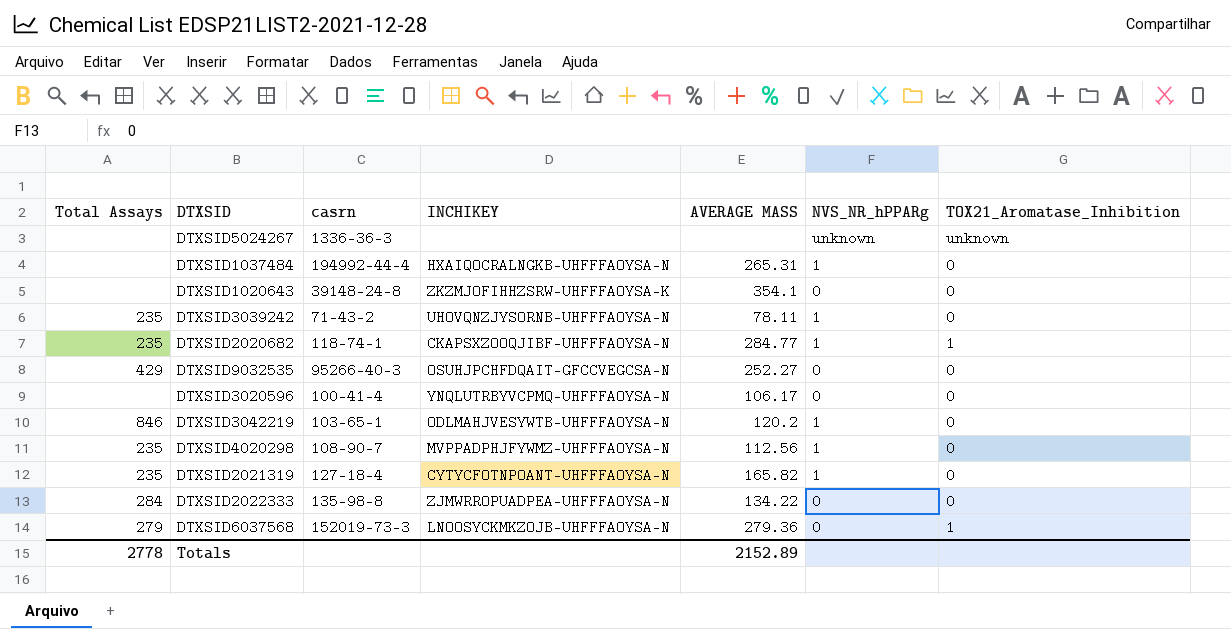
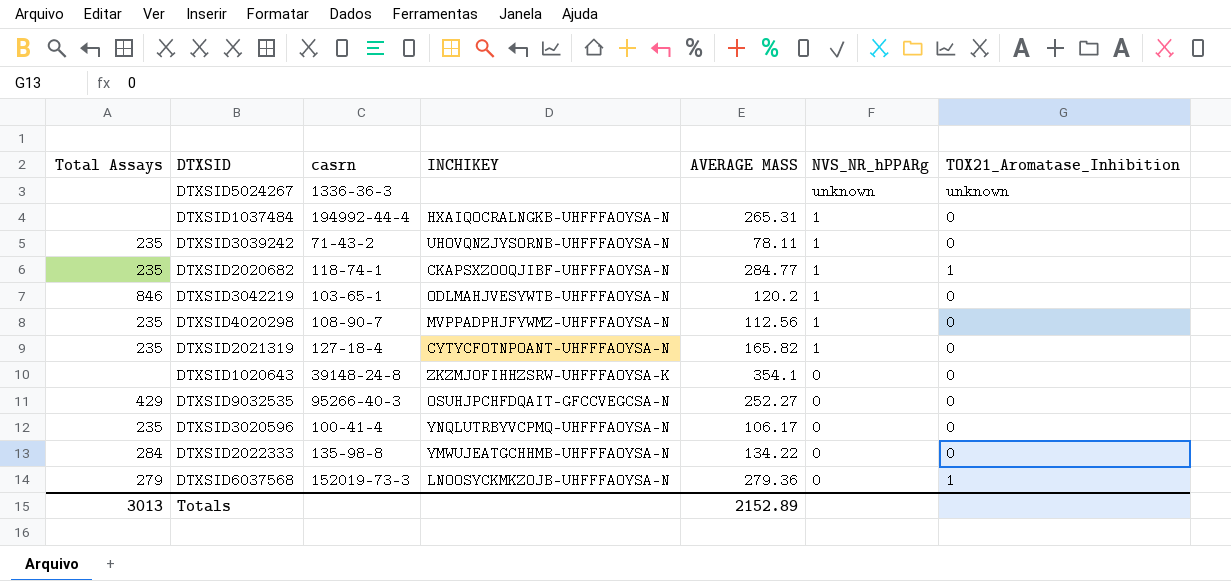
row order: none -> NVS_NR_hPPARg descending
DTXSID3020596 | Total Assays: none -> 235
DTXSID2022333 | INCHIKEY: ZJMWRROPUADPEA-UHFFFAOYSA-N -> YMWUJEATGCHHMB-UHFFFAOYSA-N
Totals | Total Assays: 2778 -> 3013

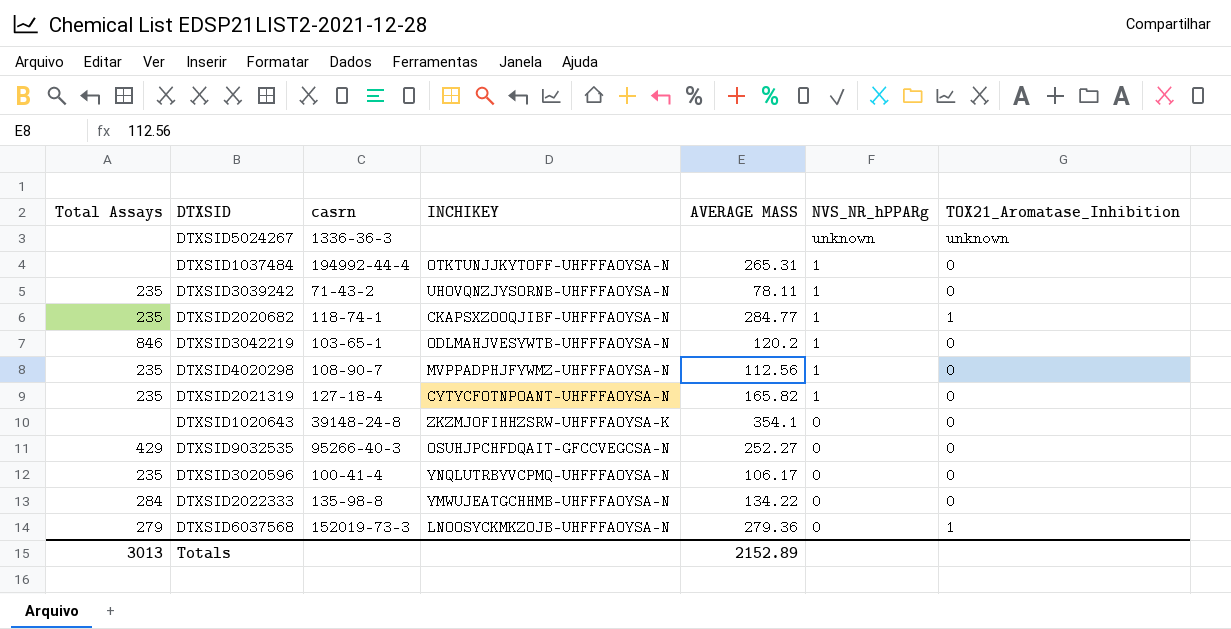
DTXSID1037484 | INCHIKEY: HXAIQOCRALNGKB-UHFFFAOYSA-N -> OTKTUNJJKYTOFF-UHFFFAOYSA-N

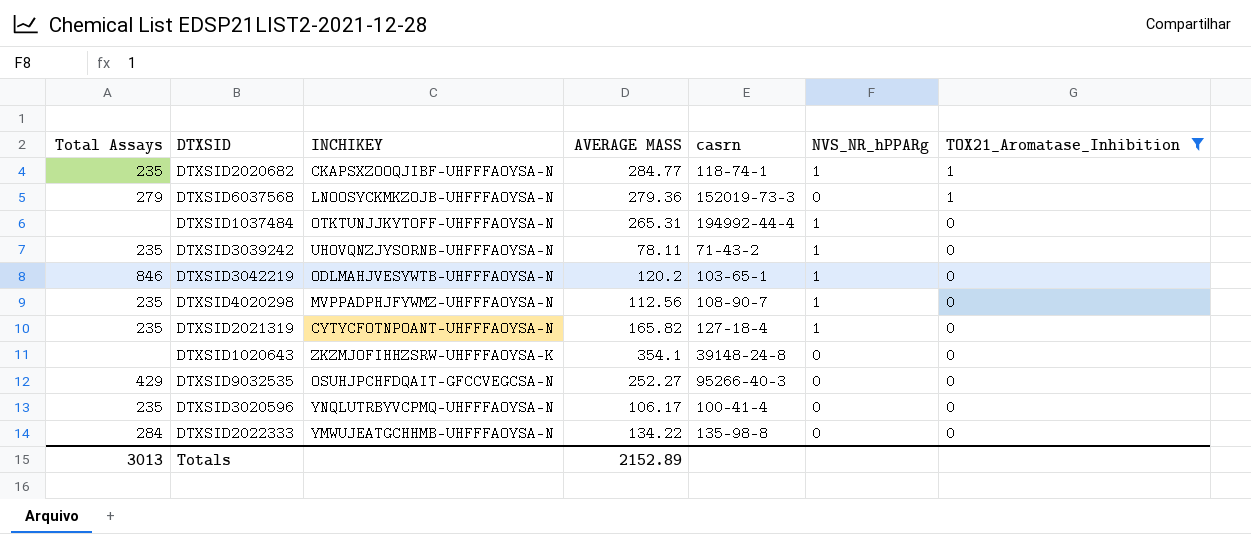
filter: none -> TOX21_Aromatase_Inhibition != unknown
row order: NVS_NR_hPPARg descending -> TOX21_Aromatase_Inhibition descending
column casrn | position: 3 -> 5

